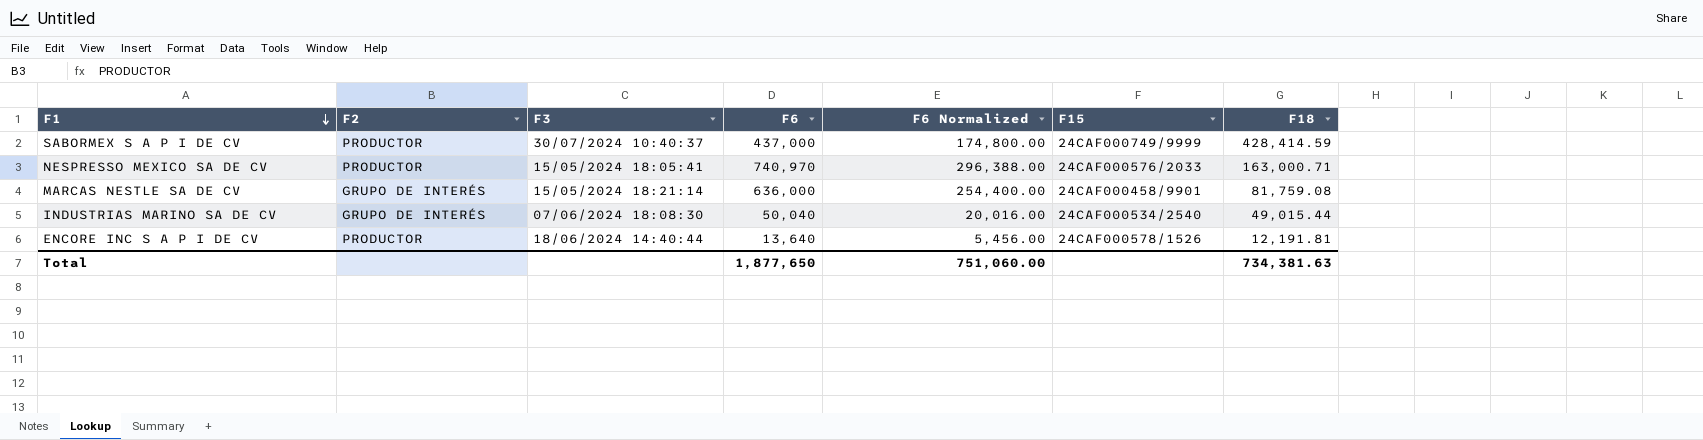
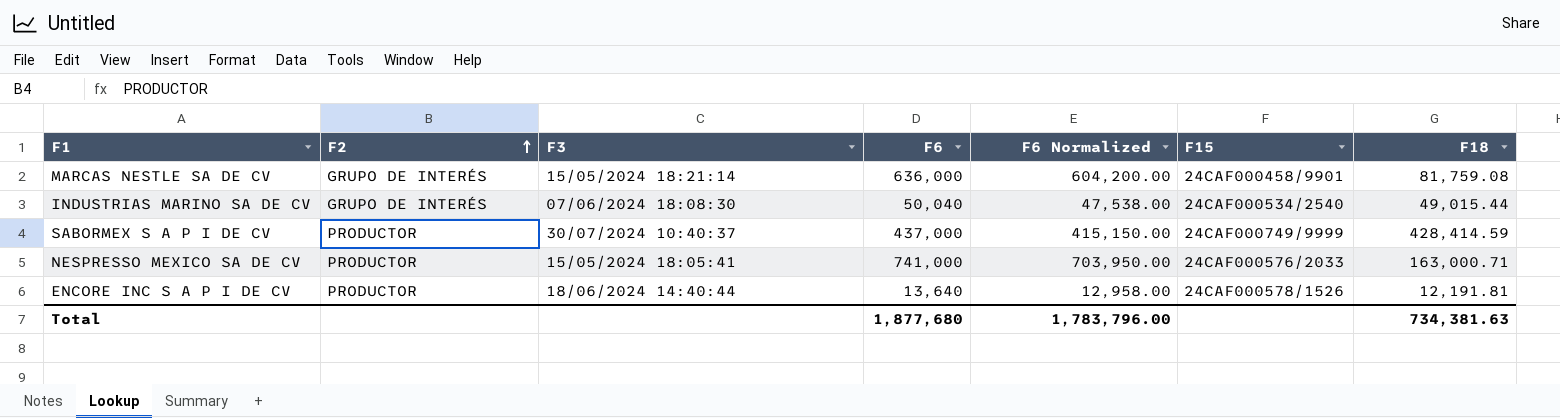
row order: F1 descending -> F2 ascending
column F6 Normalized | formula: [F6] * 0.4 -> [F6] * 0.95
NESPRESSO MEXICO SA DE CV | F6: 740,970 -> 741,000
Total | F6: 1,877,650 -> 1,877,680
Total | F6 Normalized: 751,060.00 -> 1,783,796.00

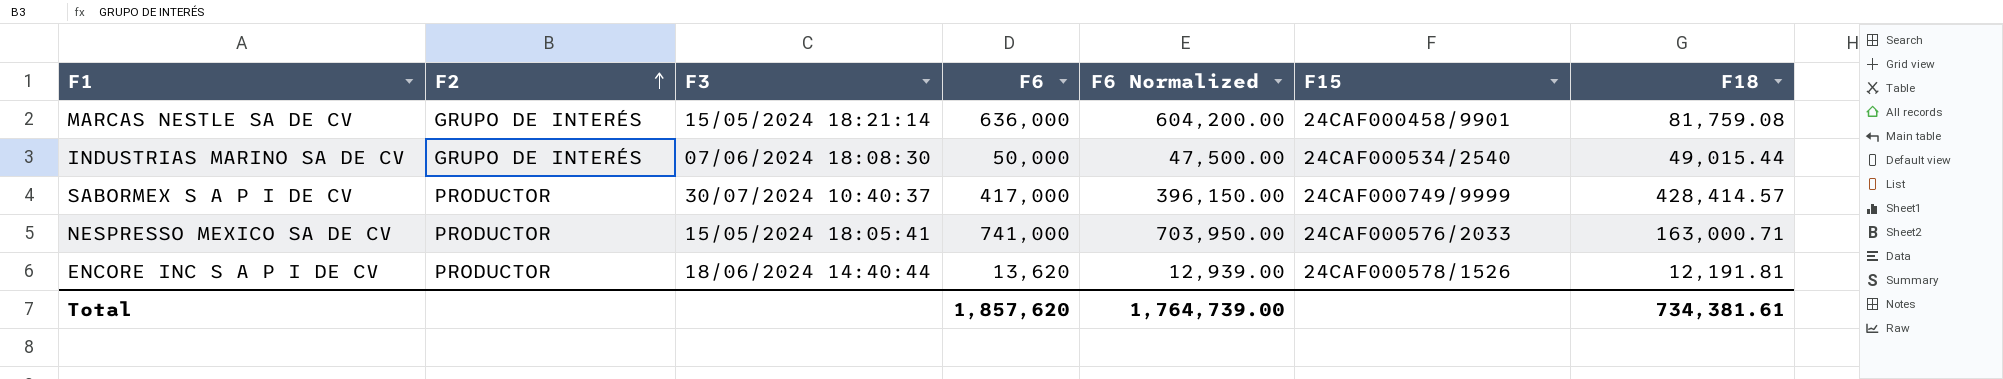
INDUSTRIAS MARINO SA DE CV | F6: 50,040 -> 50,000
INDUSTRIAS MARINO SA DE CV | F6 Normalized: 47,538.00 -> 47,500.00
SABORMEX S A P I DE CV | F6: 437,000 -> 417,000
SABORMEX S A P I DE CV | F6 Normalized: 415,150.00 -> 396,150.00
SABORMEX S A P I DE CV | F18: 428,414.59 -> 428,414.57
ENCORE INC S A P I DE CV | F6: 13,640 -> 13,620
ENCORE INC S A P I DE CV | F6 Normalized: 12,958.00 -> 12,939.00
Total | F6: 1,877,680 -> 1,857,620
Total | F6 Normalized: 1,783,796.00 -> 1,764,739.00
Total | F18: 734,381.63 -> 734,381.61

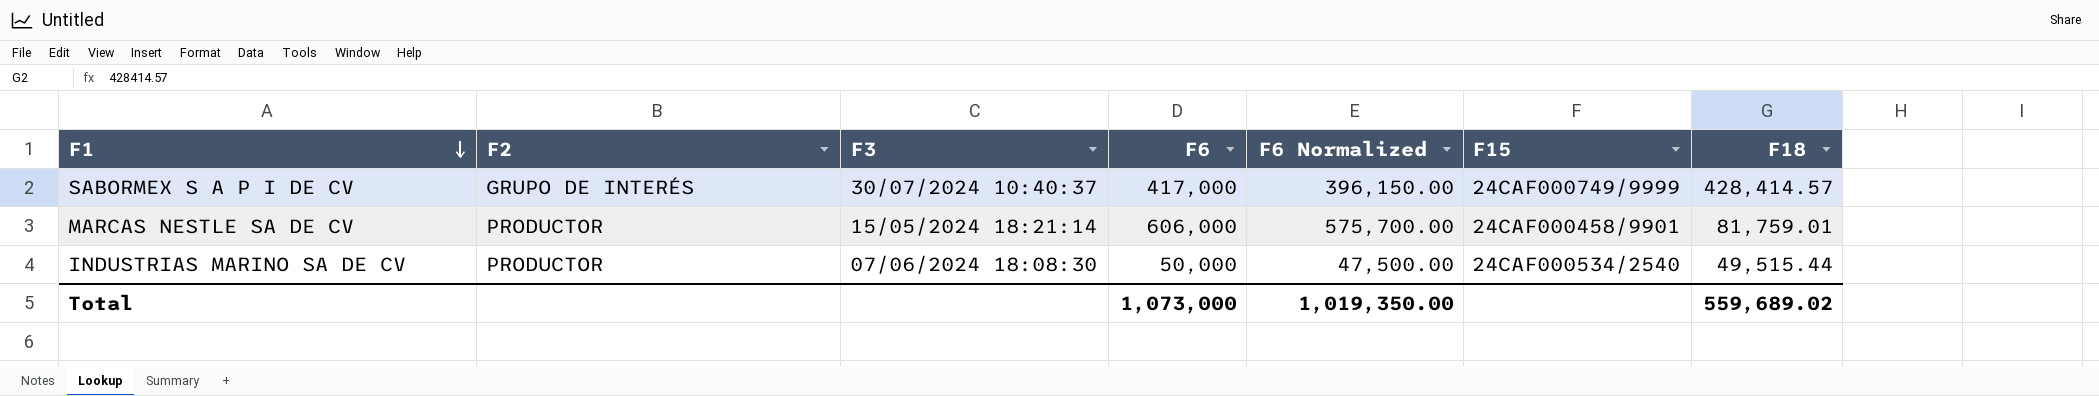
row order: F2 ascending -> F1 descending
row NESPRESSO MEXICO SA DE CV: PRODUCTOR | 15/05/2024 18:05:41 | 741,000 | 703,950.00 | 24CAF000576/2033 | 163,000.71 -> none
row ENCORE INC S A P I DE CV: PRODUCTOR | 18/06/2024 14:40:44 | 13,620 | 12,939.00 | 24CAF000578/1526 | 12,191.81 -> none
SABORMEX S A P I DE CV | F2: PRODUCTOR -> GRUPO DE INTERÉS
MARCAS NESTLE SA DE CV | F2: GRUPO DE INTERÉS -> PRODUCTOR
MARCAS NESTLE SA DE CV | F6: 636,000 -> 606,000
MARCAS NESTLE SA DE CV | F6 Normalized: 604,200.00 -> 575,700.00
MARCAS NESTLE SA DE CV | F18: 81,759.08 -> 81,759.01
INDUSTRIAS MARINO SA DE CV | F2: GRUPO DE INTERÉS -> PRODUCTOR
INDUSTRIAS MARINO SA DE CV | F18: 49,015.44 -> 49,515.44
Total | F6: 1,857,620 -> 1,073,000
Total | F6 Normalized: 1,764,739.00 -> 1,019,350.00
Total | F18: 734,381.61 -> 559,689.02

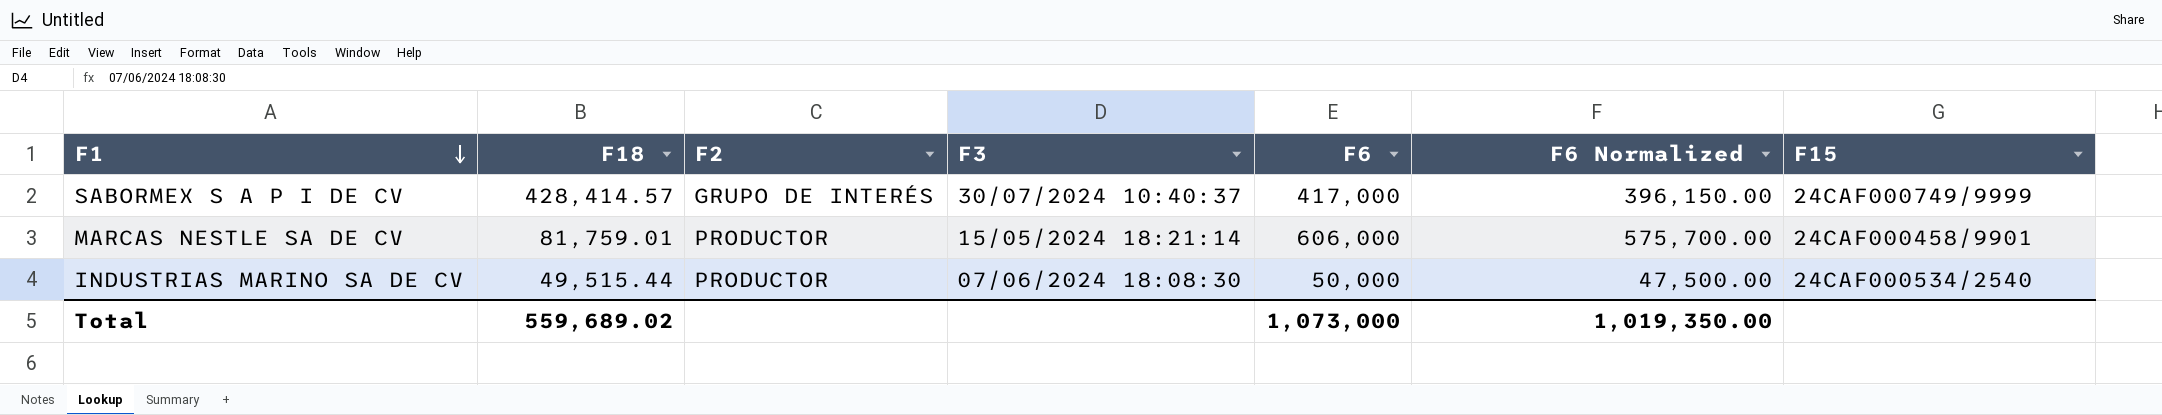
column F18 | position: 7 -> 2

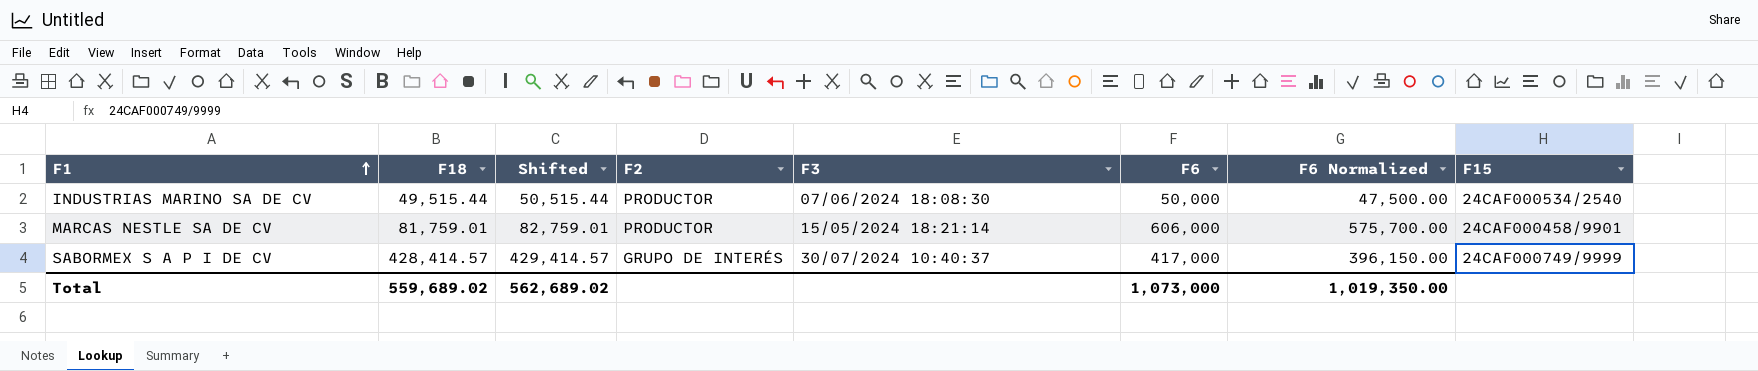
row order: F1 descending -> F1 ascending
column Shifted | formula: none -> [F18] + 1000

